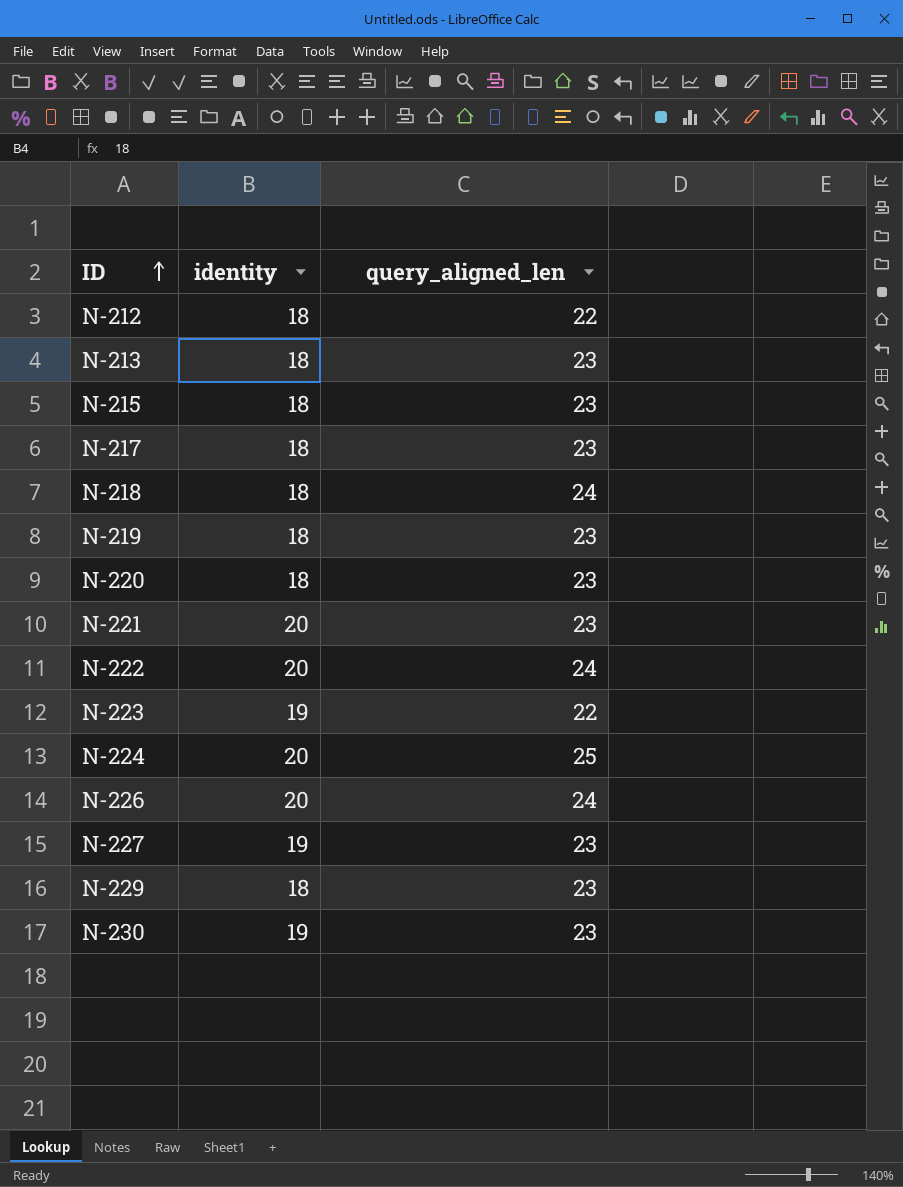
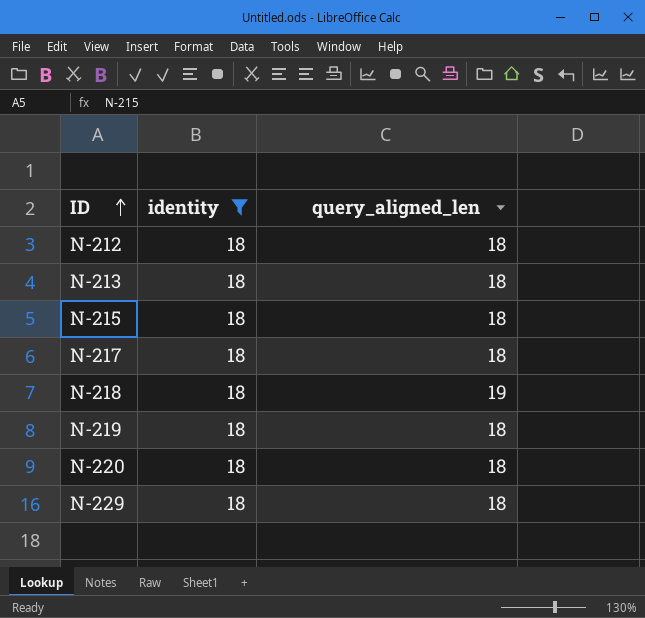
filter: none -> identity = 18
N-212 | query_aligned_len: 22 -> 18
N-213 | query_aligned_len: 23 -> 18
N-215 | query_aligned_len: 23 -> 18
N-217 | query_aligned_len: 23 -> 18
N-218 | query_aligned_len: 24 -> 19
N-219 | query_aligned_len: 23 -> 18
N-220 | query_aligned_len: 23 -> 18
N-229 | query_aligned_len: 23 -> 18

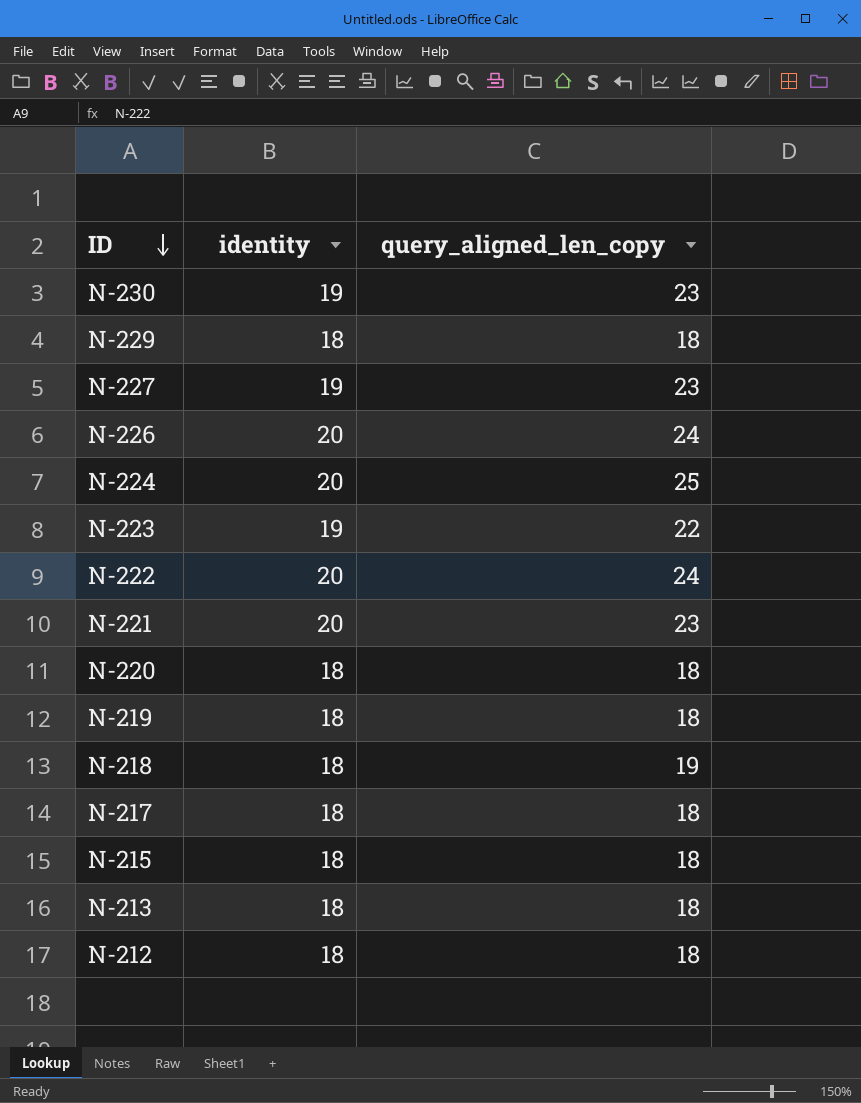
filter: identity = 18 -> none
row order: ID ascending -> ID descending
column name: query_aligned_len -> query_aligned_len_copy

